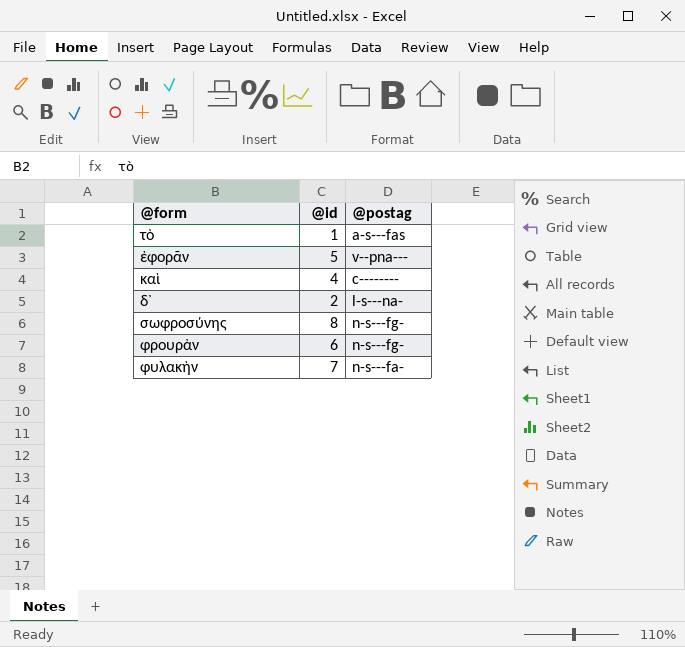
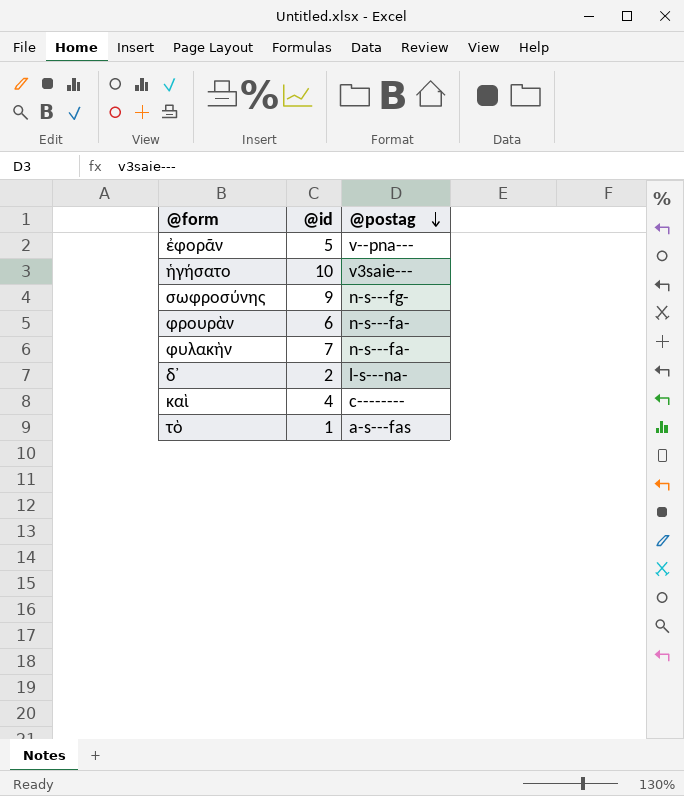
row order: none -> @postag descending
row ἡγήσατο: none -> 10 | v3saie---
σωφροσύνης | @id: 8 -> 9
φρουρὰν | @postag: n-s---fg- -> n-s---fa-

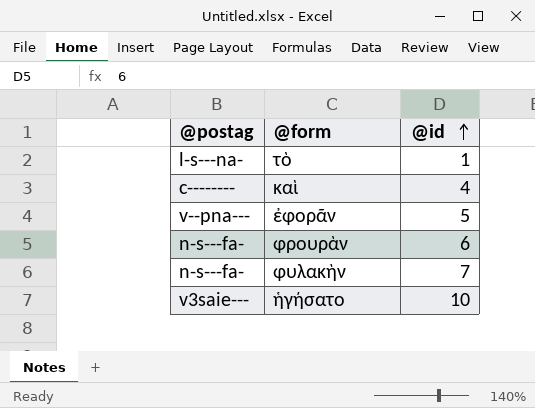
row order: @postag descending -> @id ascending
column @postag | position: 3 -> 1
row σωφροσύνης: 9 | n-s---fg- -> none
row δ᾽: 2 | l-s---na- -> none
τὸ | @postag: a-s---fas -> l-s---na-

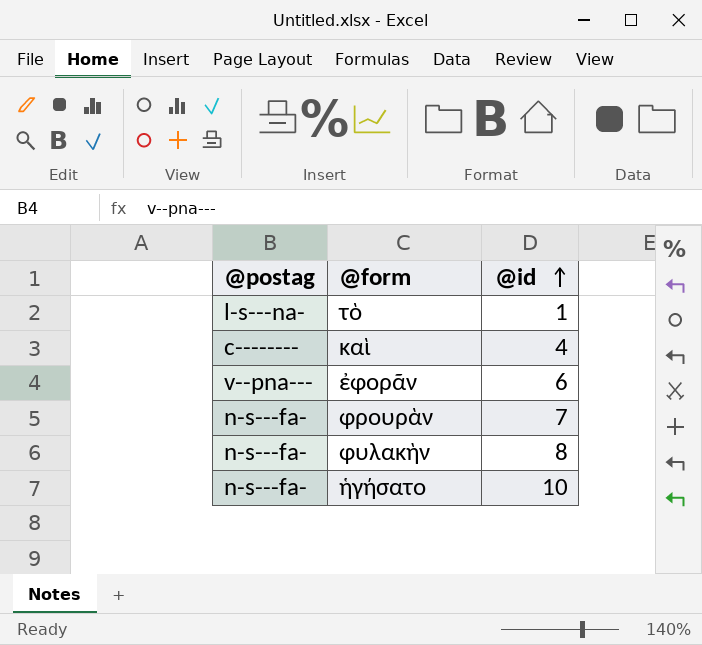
ἐφορᾶν | @id: 5 -> 6
φρουρὰν | @id: 6 -> 7
φυλακὴν | @id: 7 -> 8
ἡγήσατο | @postag: v3saie--- -> n-s---fa-

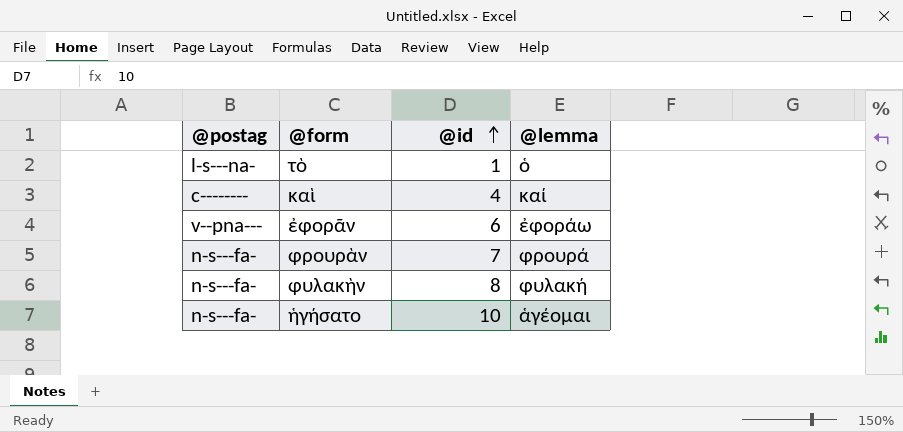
column @lemma | position: none -> 4

